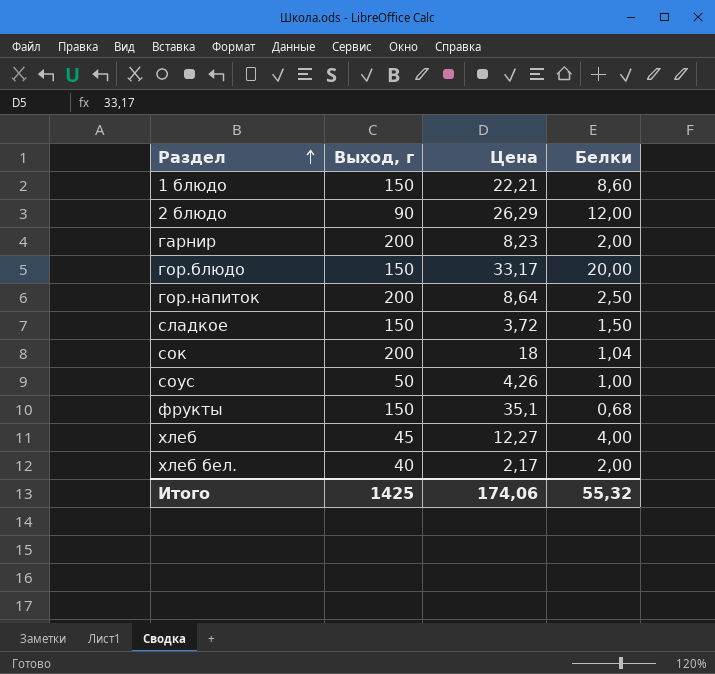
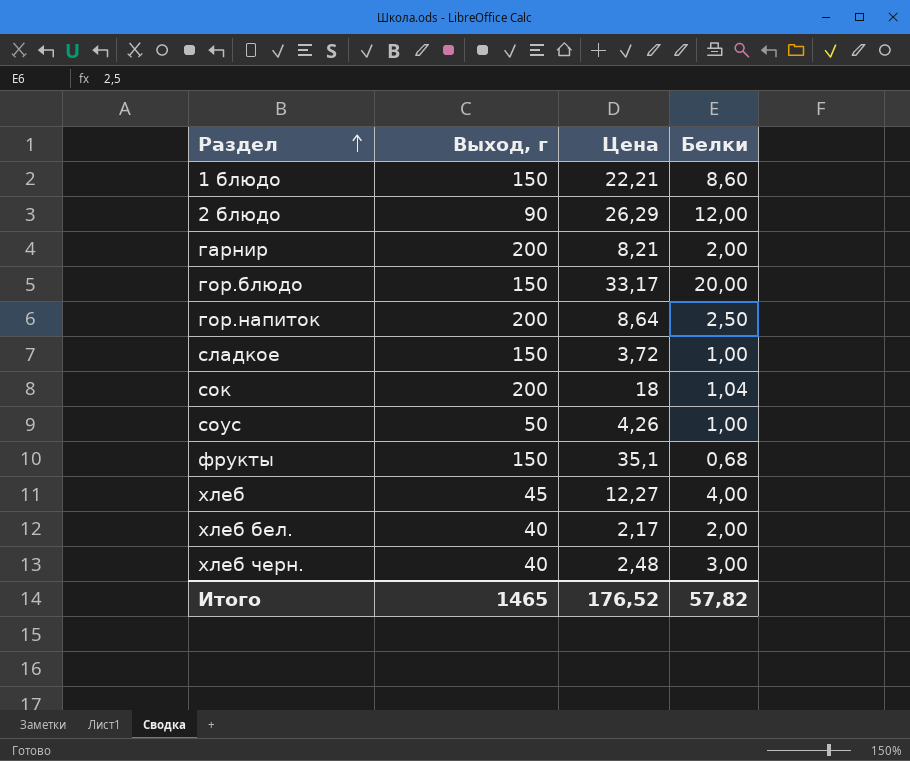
гарнир | Цена: 8,23 -> 8,21
сладкое | Белки: 1,50 -> 1,00
row хлеб черн.: none -> 40 | 2,48 | 3,00
Итого | Выход, г: 1425 -> 1465
Итого | Цена: 174,06 -> 176,52
Итого | Белки: 55,32 -> 57,82

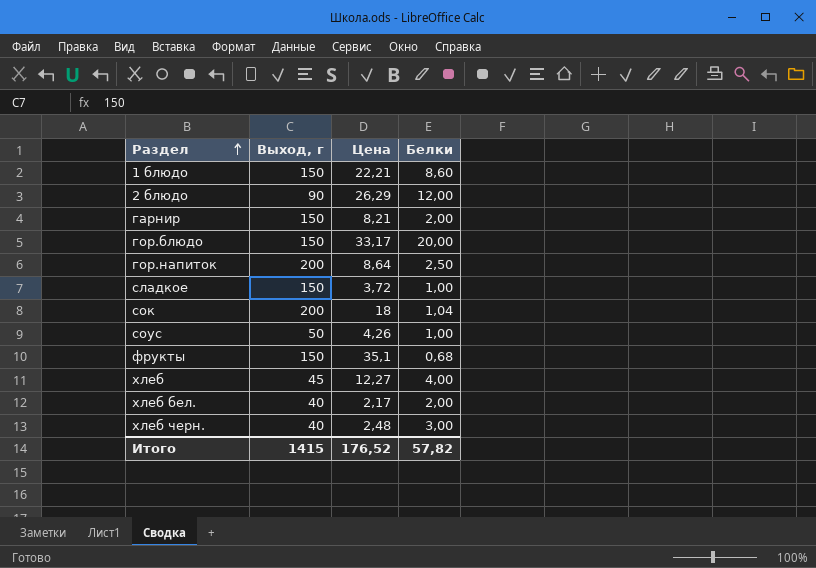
гарнир | Выход, г: 200 -> 150
Итого | Выход, г: 1465 -> 1415

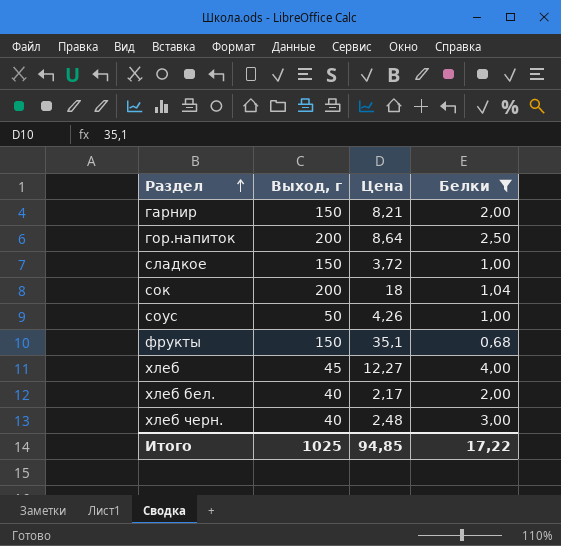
filter: none -> Белки <= 4,00
Итого | Выход, г: 1415 -> 1025
Итого | Цена: 176,52 -> 94,85
Итого | Белки: 57,82 -> 17,22

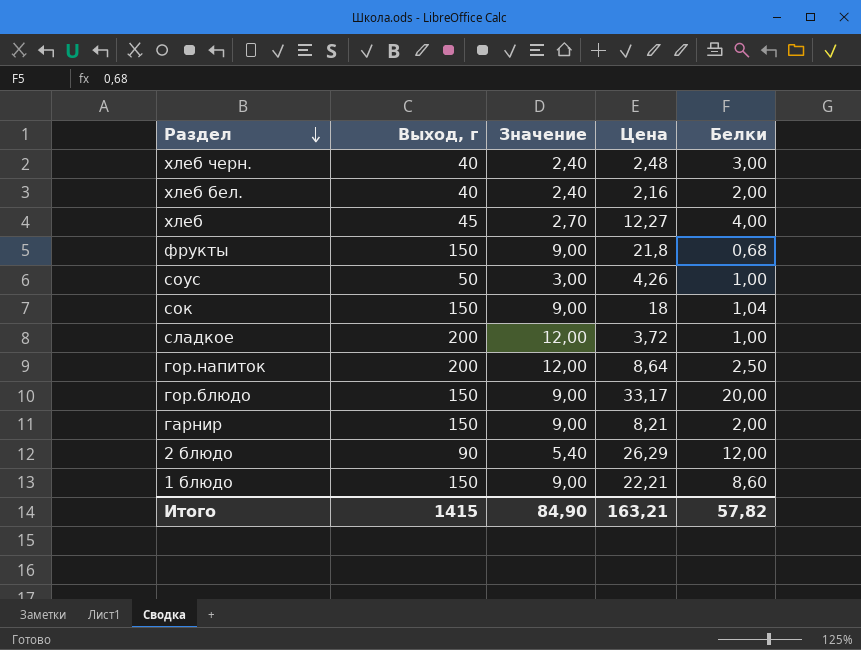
filter: Белки <= 4,00 -> none
row order: Раздел ascending -> Раздел descending
column Значение | formula: none -> [Выход, г] * 0,06
хлеб бел. | Цена: 2,17 -> 2,16
фрукты | Цена: 35,1 -> 21,8
сок | Выход, г: 200 -> 150
сладкое | Выход, г: 150 -> 200
Итого | Выход, г: 1025 -> 1415
Итого | Цена: 94,85 -> 163,21
Итого | Белки: 17,22 -> 57,82

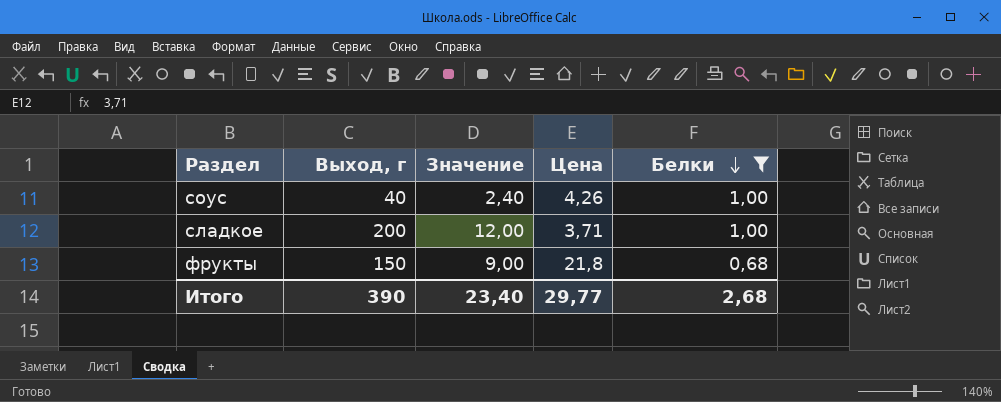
filter: none -> Белки <= 1,00
row order: Раздел descending -> Белки descending
соус | Выход, г: 50 -> 40
соус | Значение: 3,00 -> 2,40
сладкое | Цена: 3,72 -> 3,71
Итого | Выход, г: 1415 -> 390
Итого | Значение: 84,90 -> 23,40
Итого | Цена: 163,21 -> 29,77
Итого | Белки: 57,82 -> 2,68

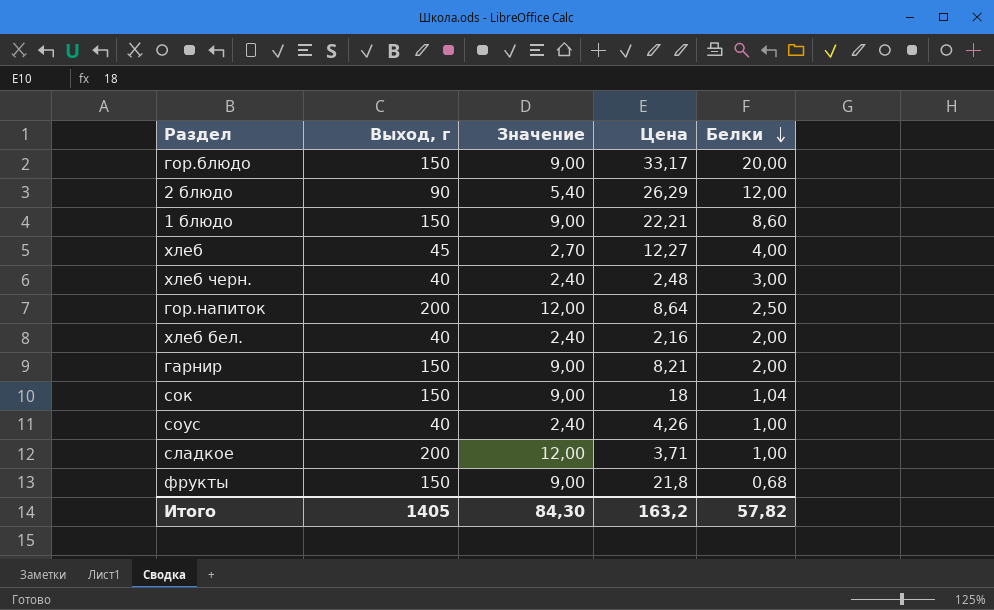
filter: Белки <= 1,00 -> none
Итого | Выход, г: 390 -> 1405
Итого | Значение: 23,40 -> 84,30
Итого | Цена: 29,77 -> 163,2
Итого | Белки: 2,68 -> 57,82

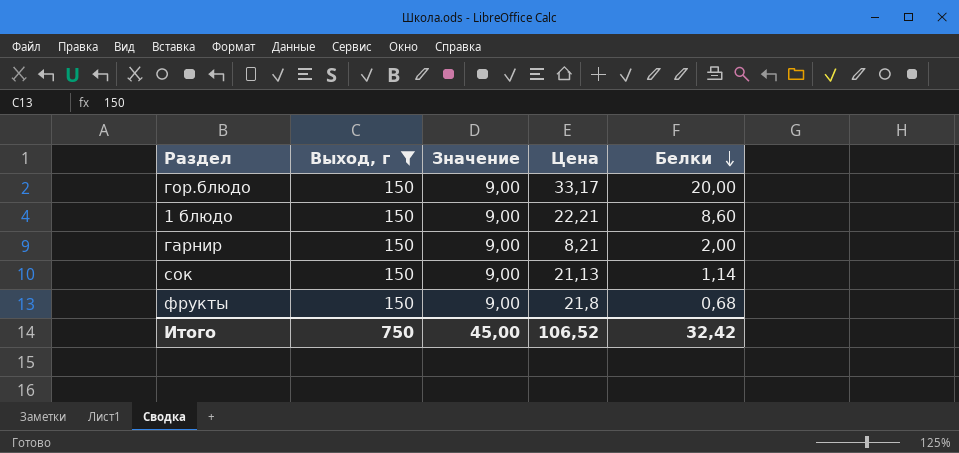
filter: none -> Выход, г = 150
сок | Цена: 18 -> 21,13
сок | Белки: 1,04 -> 1,14
Итого | Выход, г: 1405 -> 750
Итого | Значение: 84,30 -> 45,00
Итого | Цена: 163,2 -> 106,52
Итого | Белки: 57,82 -> 32,42

